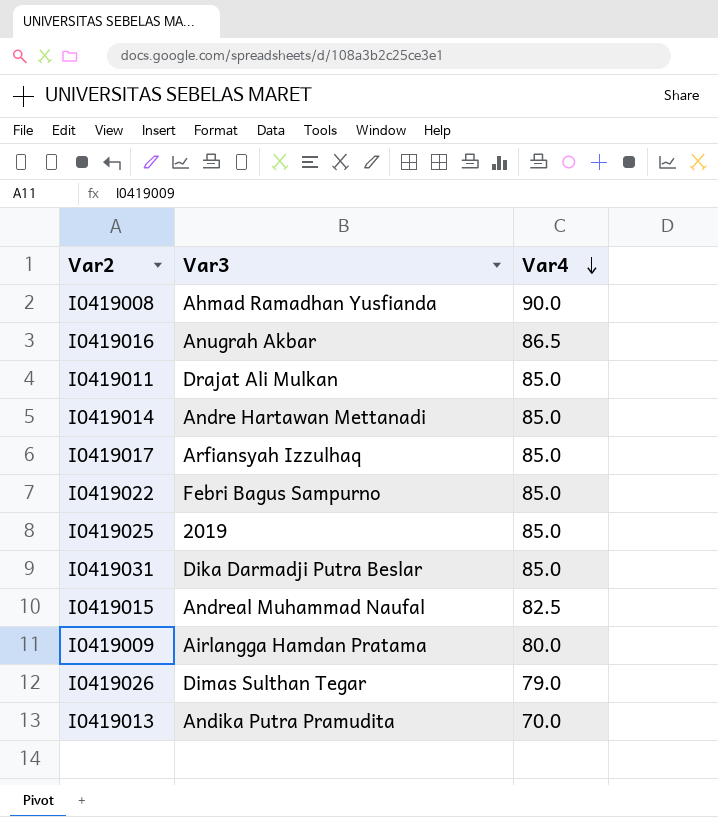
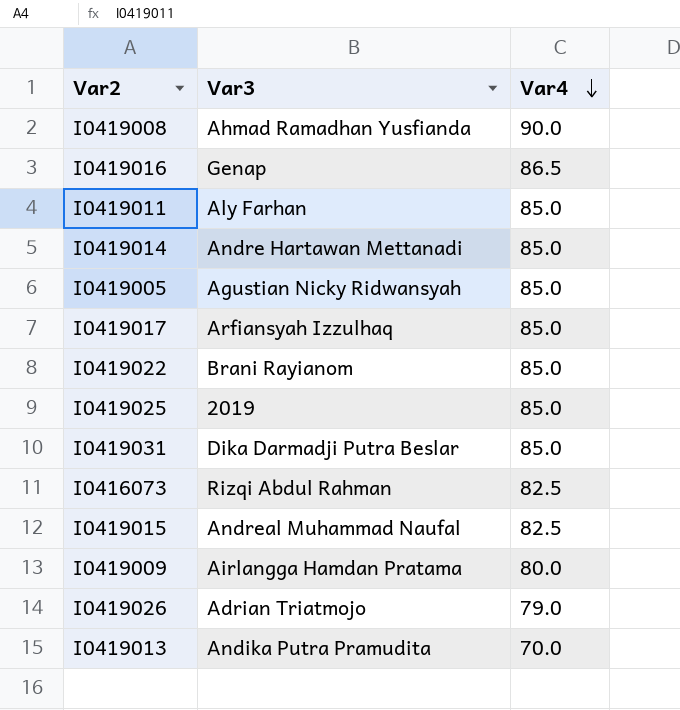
I0419016 | Var3: Anugrah Akbar -> Genap
I0419011 | Var3: Drajat Ali Mulkan -> Aly Farhan
row I0419005: none -> Agustian Nicky Ridwansyah | 85.0
I0419022 | Var3: Febri Bagus Sampurno -> Brani Rayianom
row I0416073: none -> Rizqi Abdul Rahman | 82.5
I0419026 | Var3: Dimas Sulthan Tegar -> Adrian Triatmojo

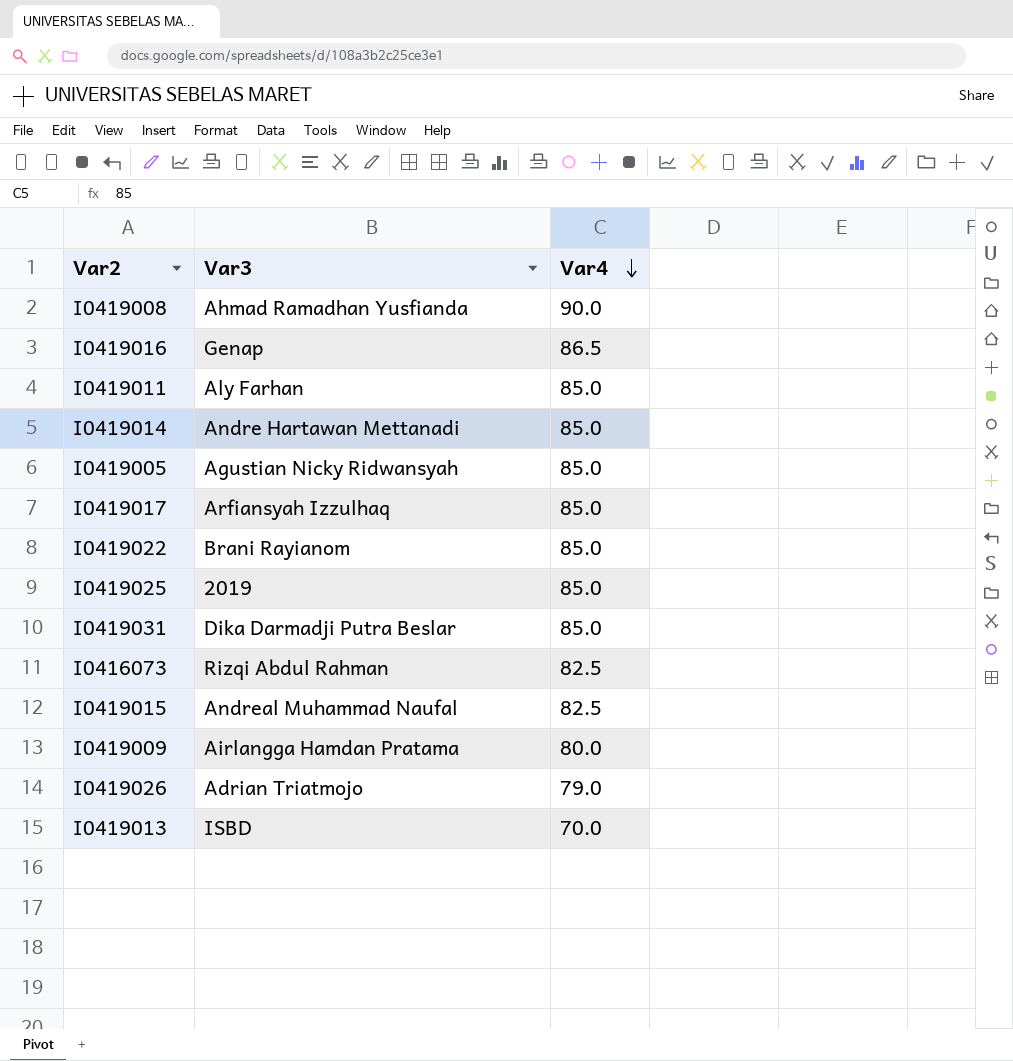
I0419013 | Var3: Andika Putra Pramudita -> ISBD

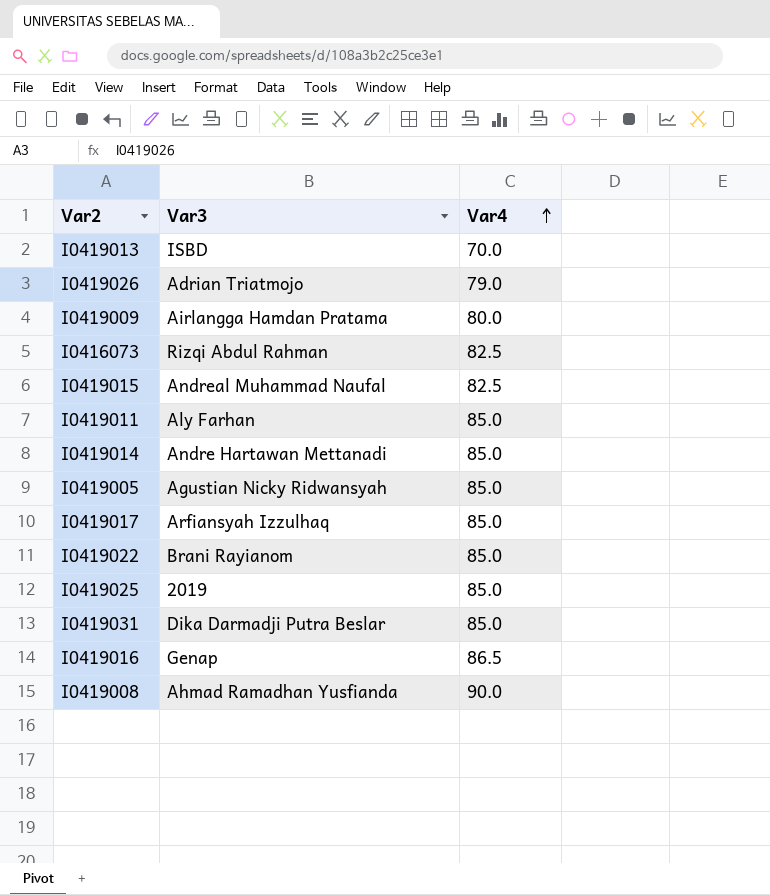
row order: Var4 descending -> Var4 ascending

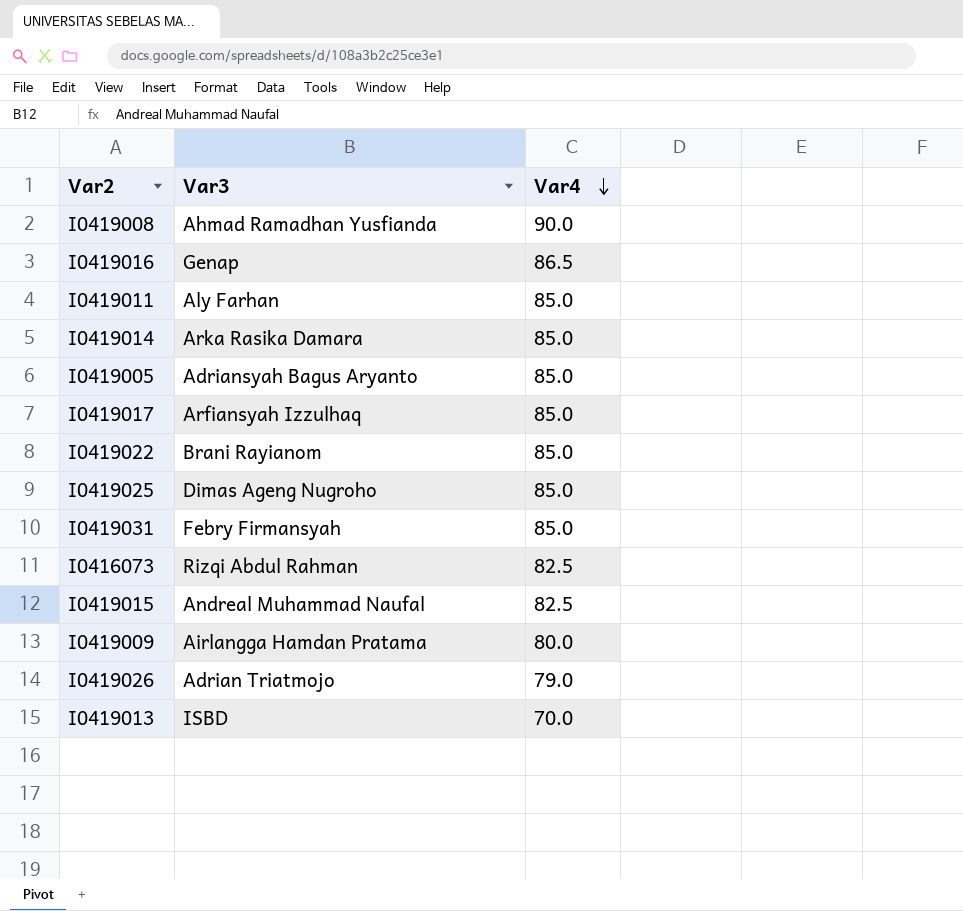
row order: Var4 ascending -> Var4 descending
I0419014 | Var3: Andre Hartawan Mettanadi -> Arka Rasika Damara
I0419005 | Var3: Agustian Nicky Ridwansyah -> Adriansyah Bagus Aryanto
I0419025 | Var3: 2019 -> Dimas Ageng Nugroho
I0419031 | Var3: Dika Darmadji Putra Beslar -> Febry Firmansyah

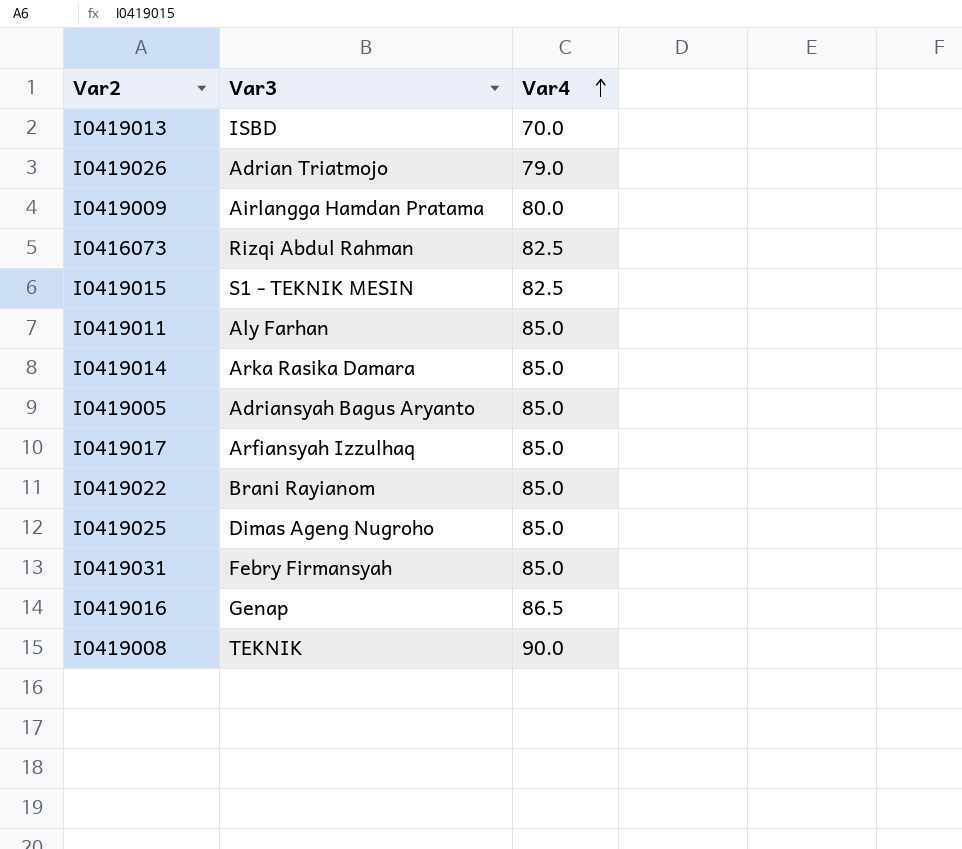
row order: Var4 descending -> Var4 ascending
I0419015 | Var3: Andreal Muhammad Naufal -> S1 - TEKNIK MESIN
I0419008 | Var3: Ahmad Ramadhan Yusfianda -> TEKNIK

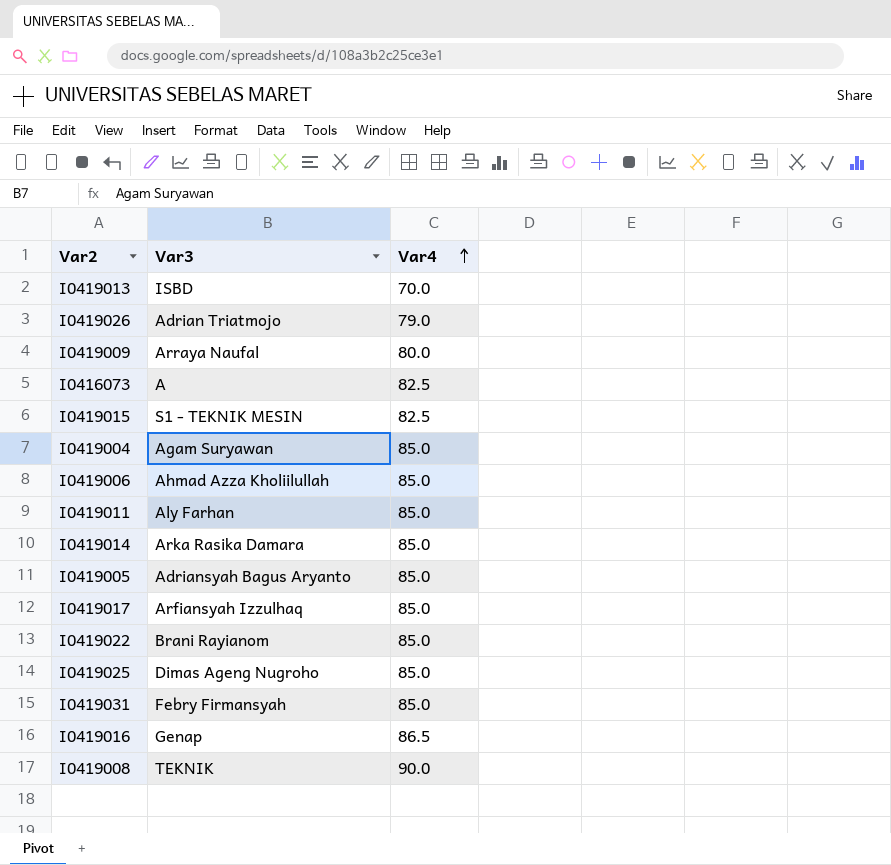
I0419009 | Var3: Airlangga Hamdan Pratama -> Arraya Naufal
I0416073 | Var3: Rizqi Abdul Rahman -> A
row I0419004: none -> Agam Suryawan | 85.0
row I0419006: none -> Ahmad Azza Kholiilullah | 85.0

